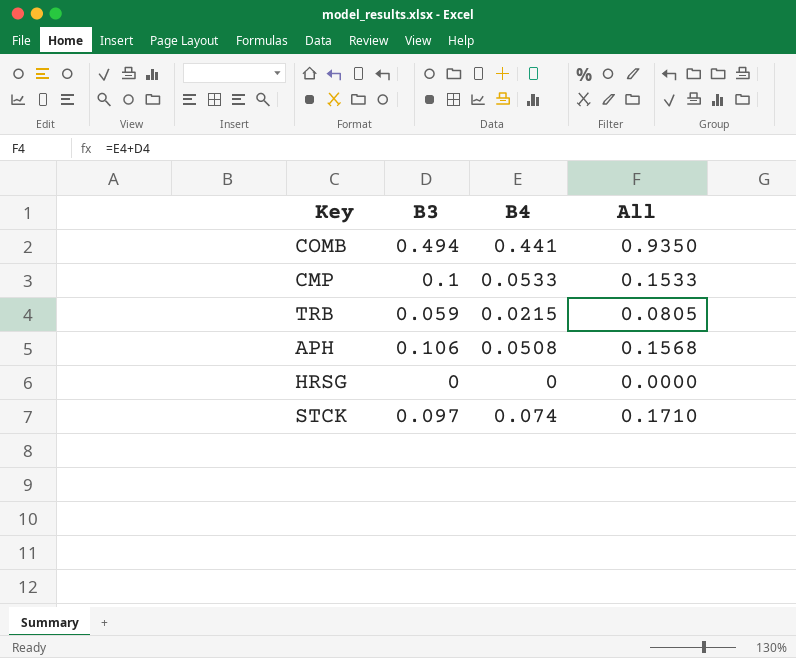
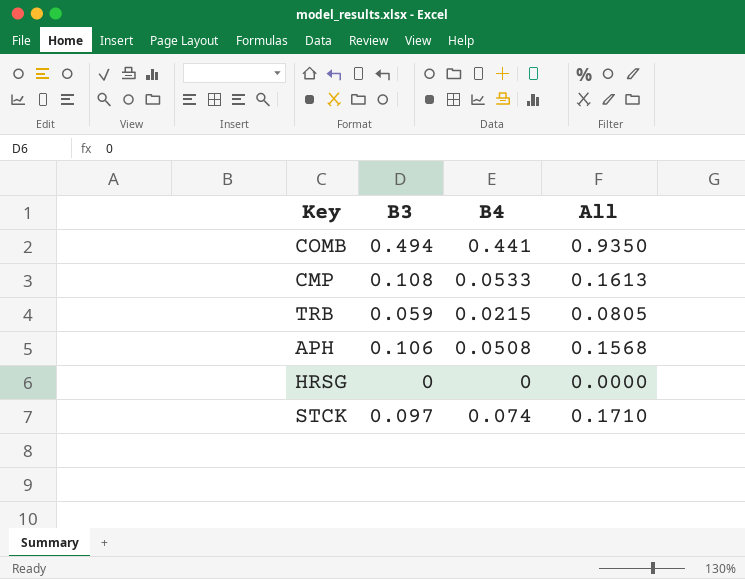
CMP | B3: 0.1 -> 0.108
CMP | All: 0.1533 -> 0.1613

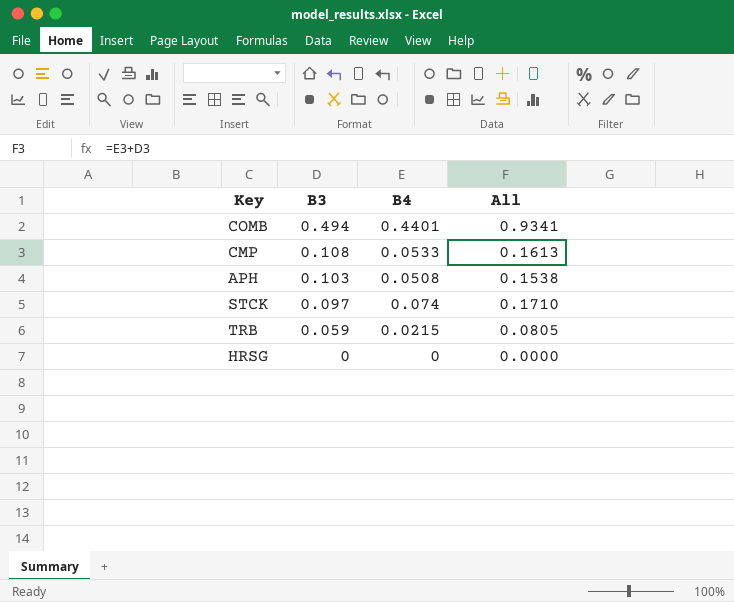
row order: none -> B3 descending
COMB | B4: 0.441 -> 0.4401
COMB | All: 0.9350 -> 0.9341
APH | B3: 0.106 -> 0.103
APH | All: 0.1568 -> 0.1538

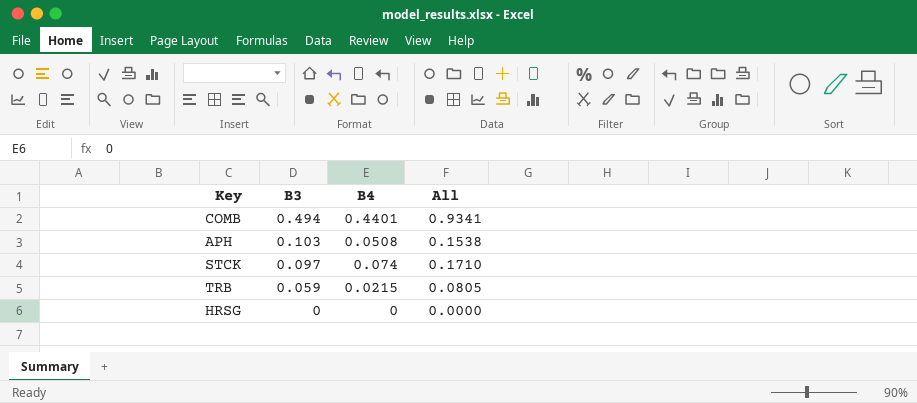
row CMP: 0.108 | 0.0533 | 0.1613 -> none

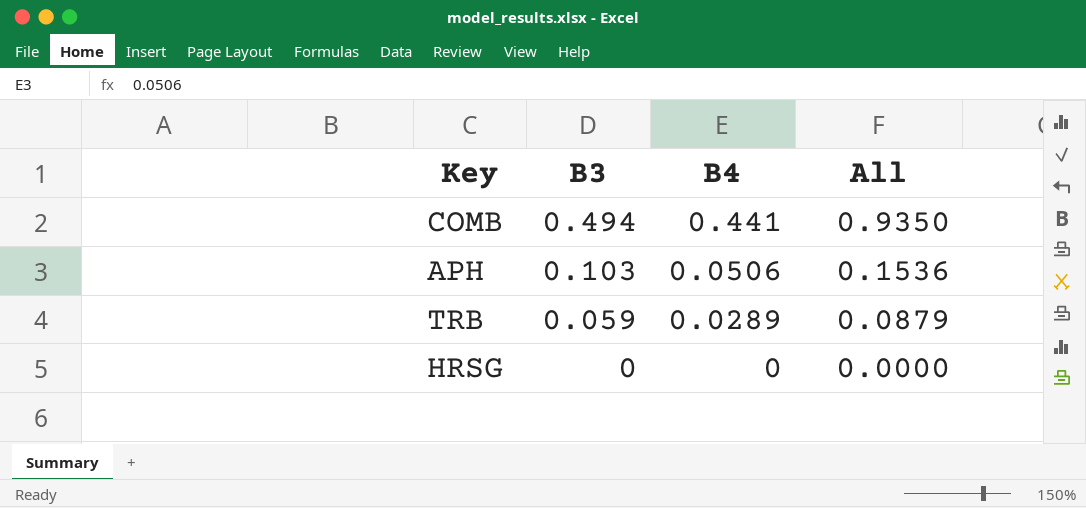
row STCK: 0.097 | 0.074 | 0.1710 -> none
COMB | B4: 0.4401 -> 0.441
COMB | All: 0.9341 -> 0.9350
APH | B4: 0.0508 -> 0.0506
APH | All: 0.1538 -> 0.1536
TRB | B4: 0.0215 -> 0.0289
TRB | All: 0.0805 -> 0.0879

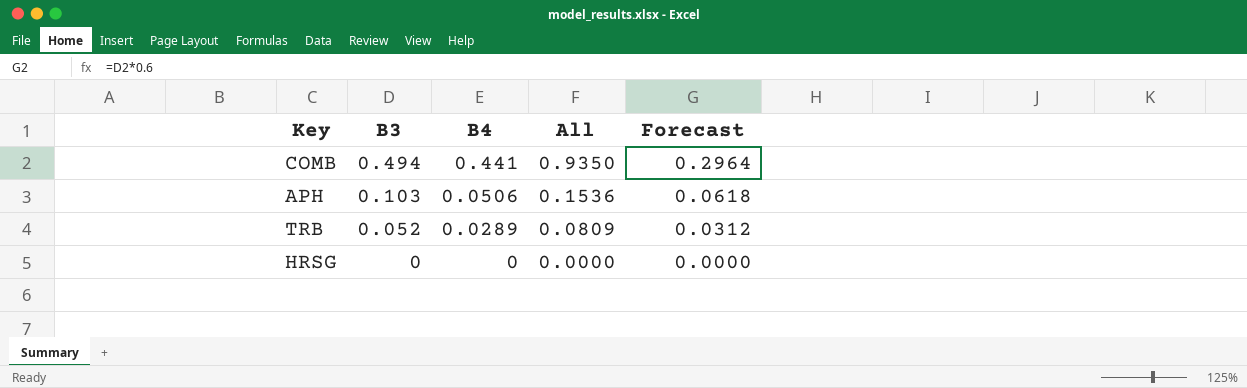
column Forecast | formula: none -> [B3] * 0.6
TRB | B3: 0.059 -> 0.052
TRB | All: 0.0879 -> 0.0809

